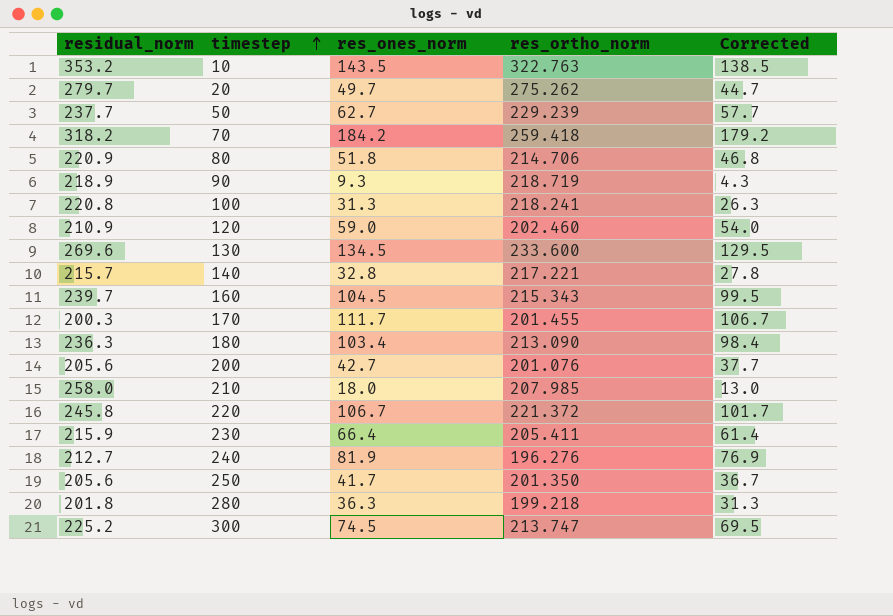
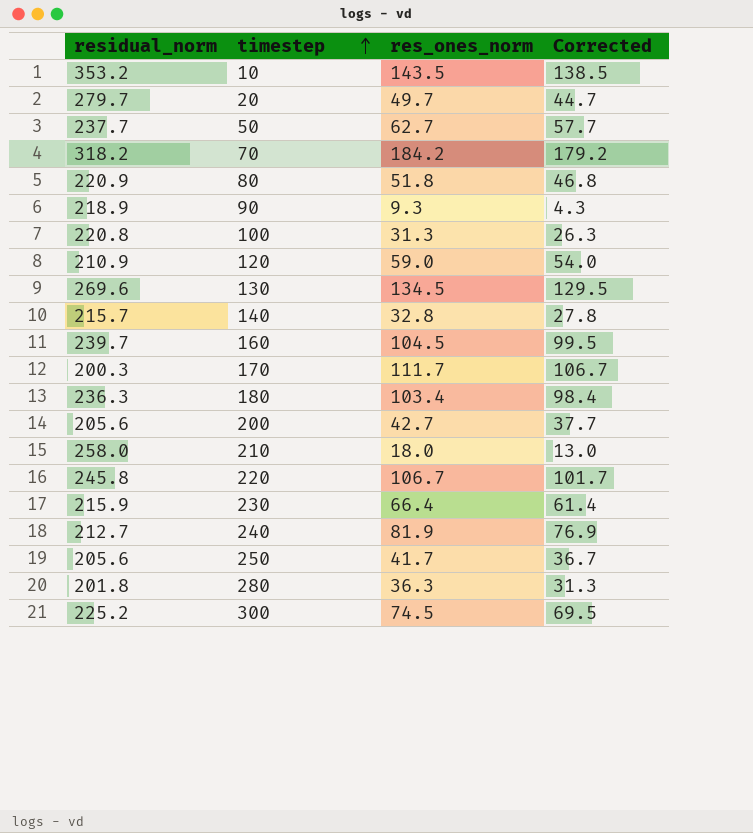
column res_ortho_norm | position: 4 -> none

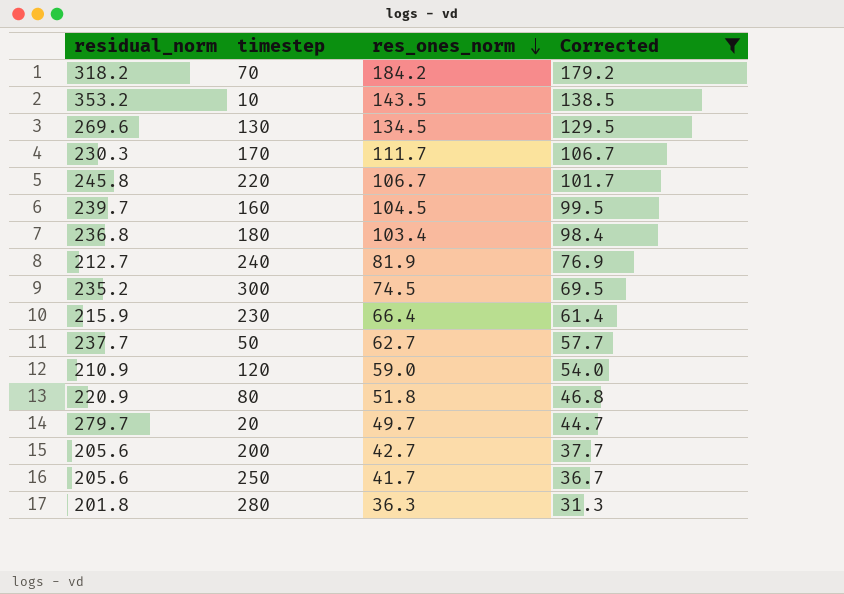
filter: none -> Corrected >= 31.3
row order: timestep ascending -> res_ones_norm descending
170 | residual_norm: 200.3 -> 230.3
180 | residual_norm: 236.3 -> 236.8
300 | residual_norm: 225.2 -> 235.2

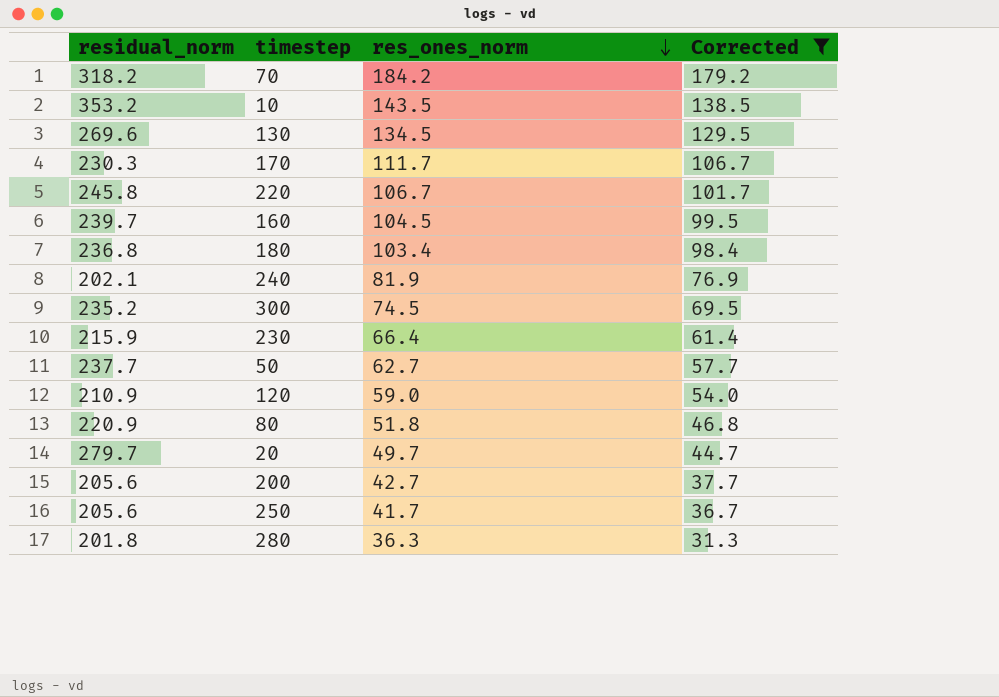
240 | residual_norm: 212.7 -> 202.1

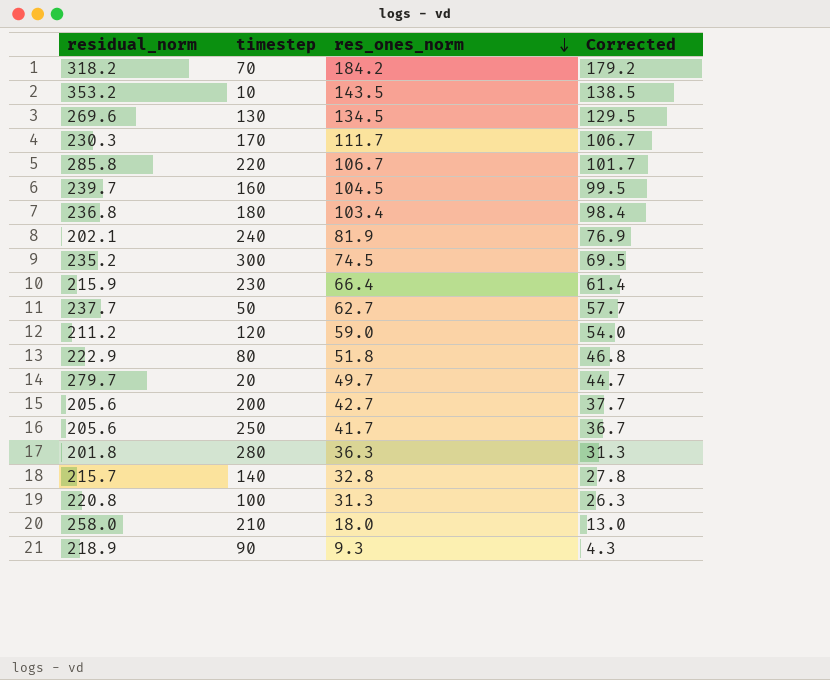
filter: Corrected >= 31.3 -> none
220 | residual_norm: 245.8 -> 285.8
120 | residual_norm: 210.9 -> 211.2
80 | residual_norm: 220.9 -> 222.9

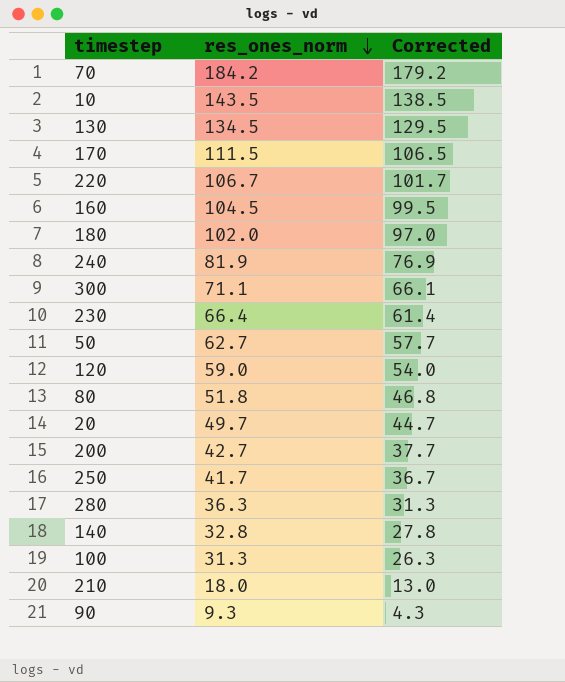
column residual_norm | position: 1 -> none
170 | res_ones_norm: 111.7 -> 111.5
170 | Corrected: 106.7 -> 106.5
180 | res_ones_norm: 103.4 -> 102.0
180 | Corrected: 98.4 -> 97.0
300 | res_ones_norm: 74.5 -> 71.1
300 | Corrected: 69.5 -> 66.1

